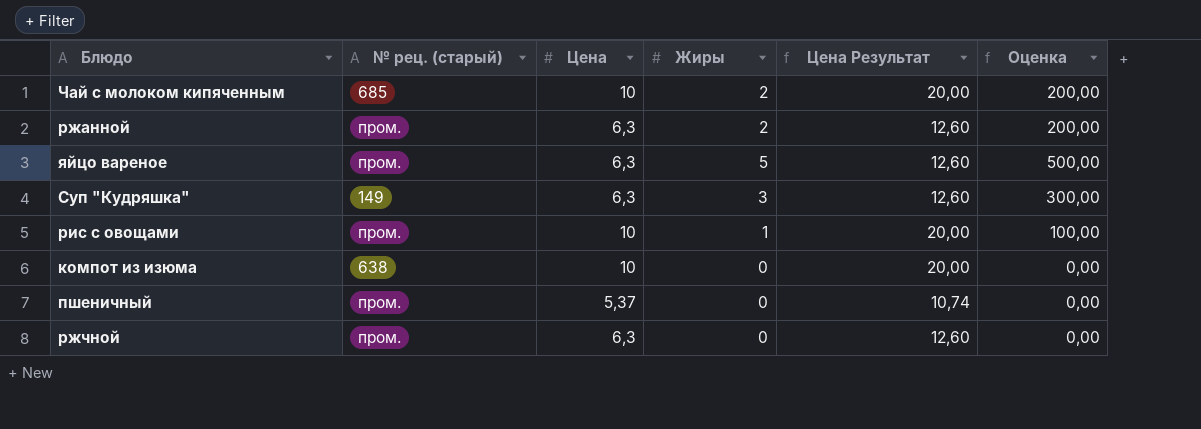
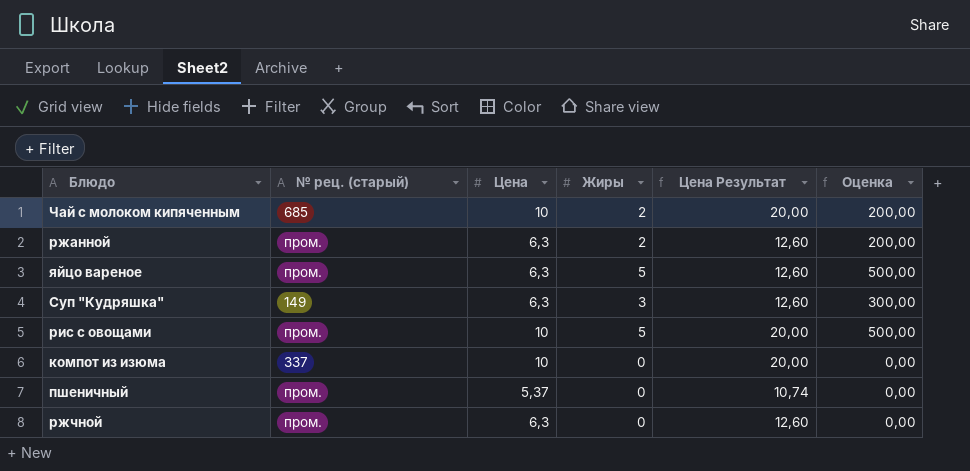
рис с овощами | Жиры: 1 -> 5
рис с овощами | Оценка: 100,00 -> 500,00
компот из изюма | № рец. (старый): 638 -> 337

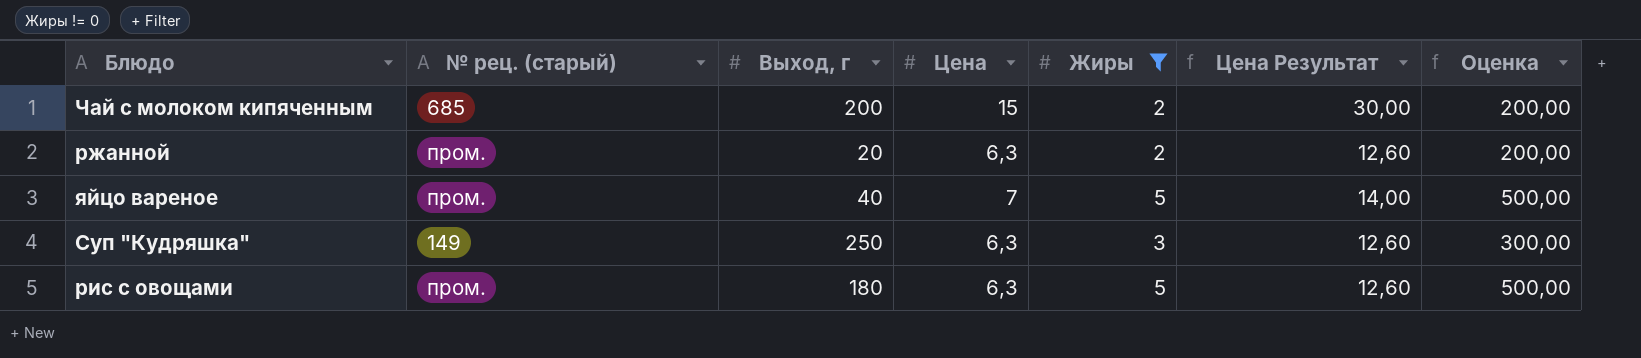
filter: none -> Жиры != 0
column Выход, г | position: none -> 3
Чай с молоком кипяченным | Цена: 10 -> 15
Чай с молоком кипяченным | Цена Результат: 20,00 -> 30,00
яйцо вареное | Цена: 6,3 -> 7
яйцо вареное | Цена Результат: 12,60 -> 14,00
рис с овощами | Цена: 10 -> 6,3
рис с овощами | Цена Результат: 20,00 -> 12,60

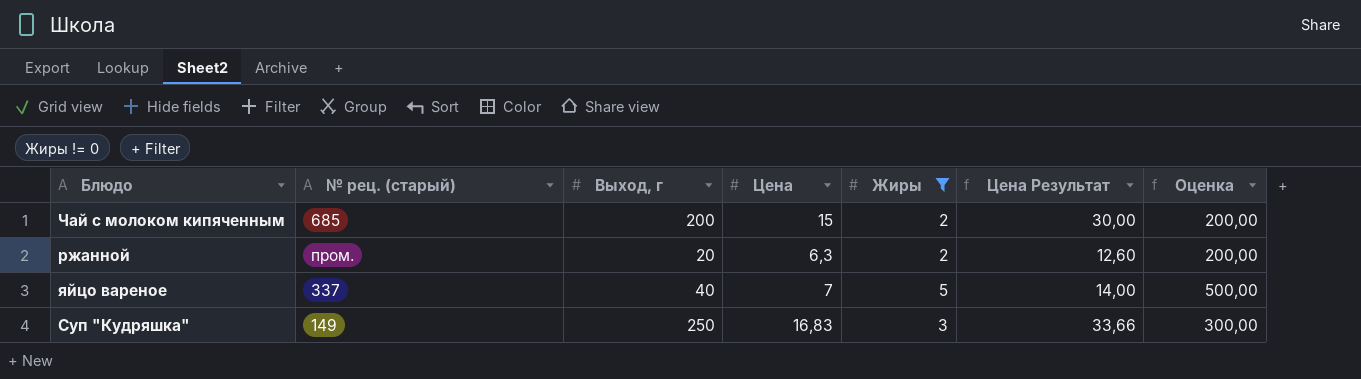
row рис с овощами: пром. | 180 | 6,3 | 5 | 12,60 | 500,00 -> none
яйцо вареное | № рец. (старый): пром. -> 337
Суп "Кудряшка" | Цена: 6,3 -> 16,83
Суп "Кудряшка" | Цена Результат: 12,60 -> 33,66

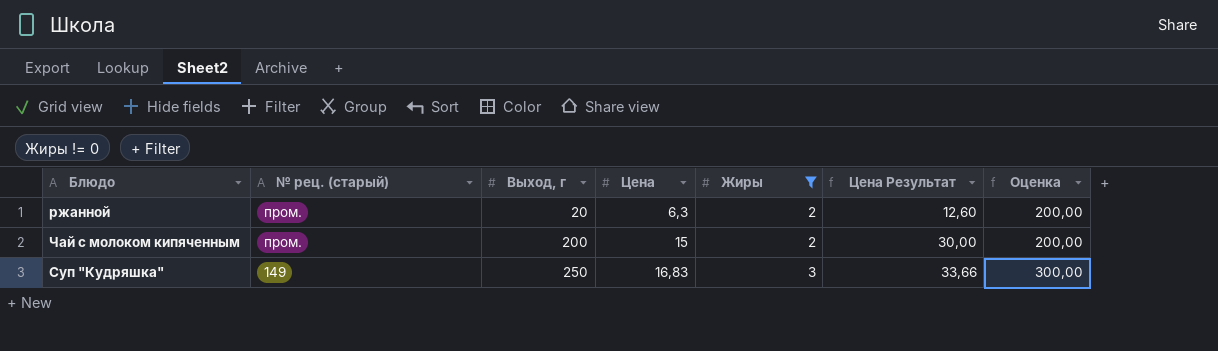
row order: none -> № рец. (старый) descending
row яйцо вареное: 337 | 40 | 7 | 5 | 14,00 | 500,00 -> none
Чай с молоком кипяченным | № рец. (старый): 685 -> пром.

